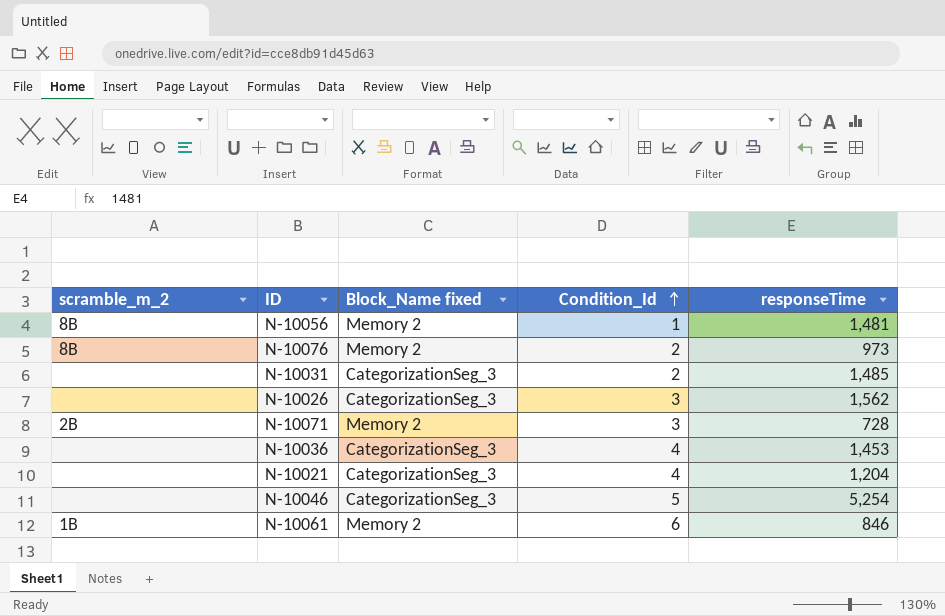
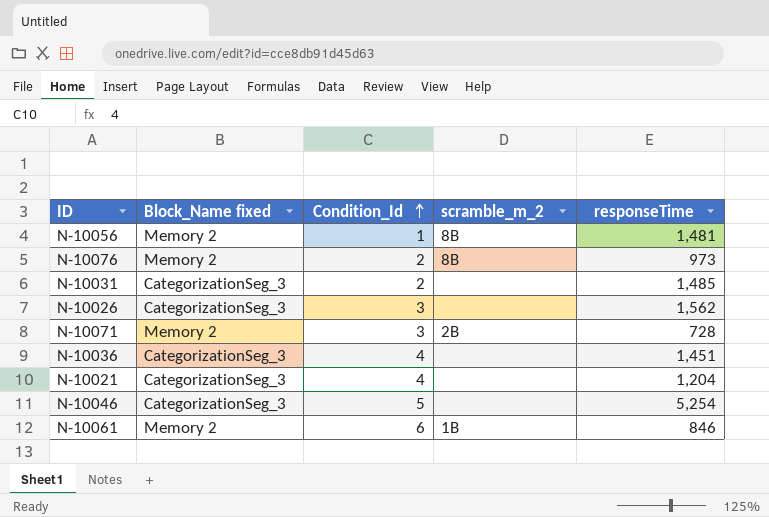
column scramble_m_2 | position: 1 -> 4
N-10036 | responseTime: 1,453 -> 1,451

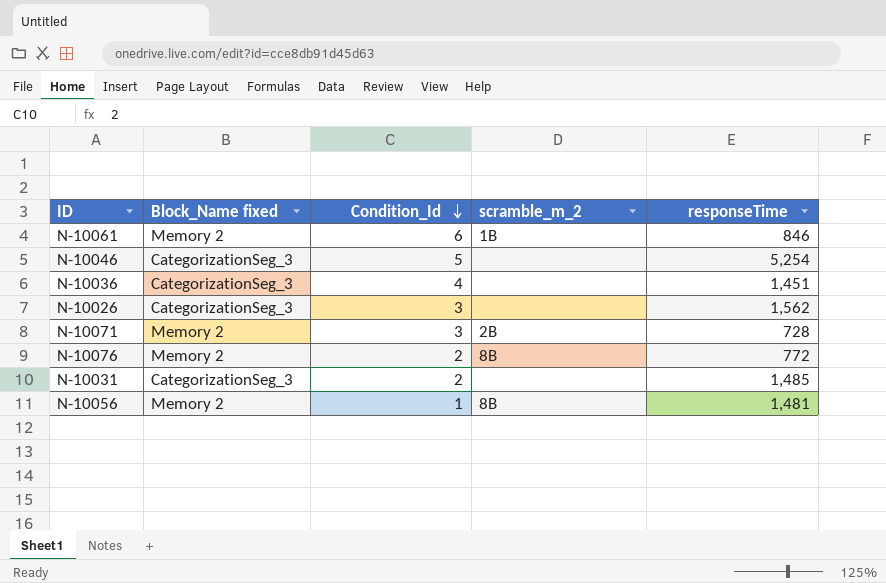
row order: Condition_Id ascending -> Condition_Id descending
row N-10021: CategorizationSeg_3 | 4 | none | 1,204 -> none
N-10076 | responseTime: 973 -> 772

